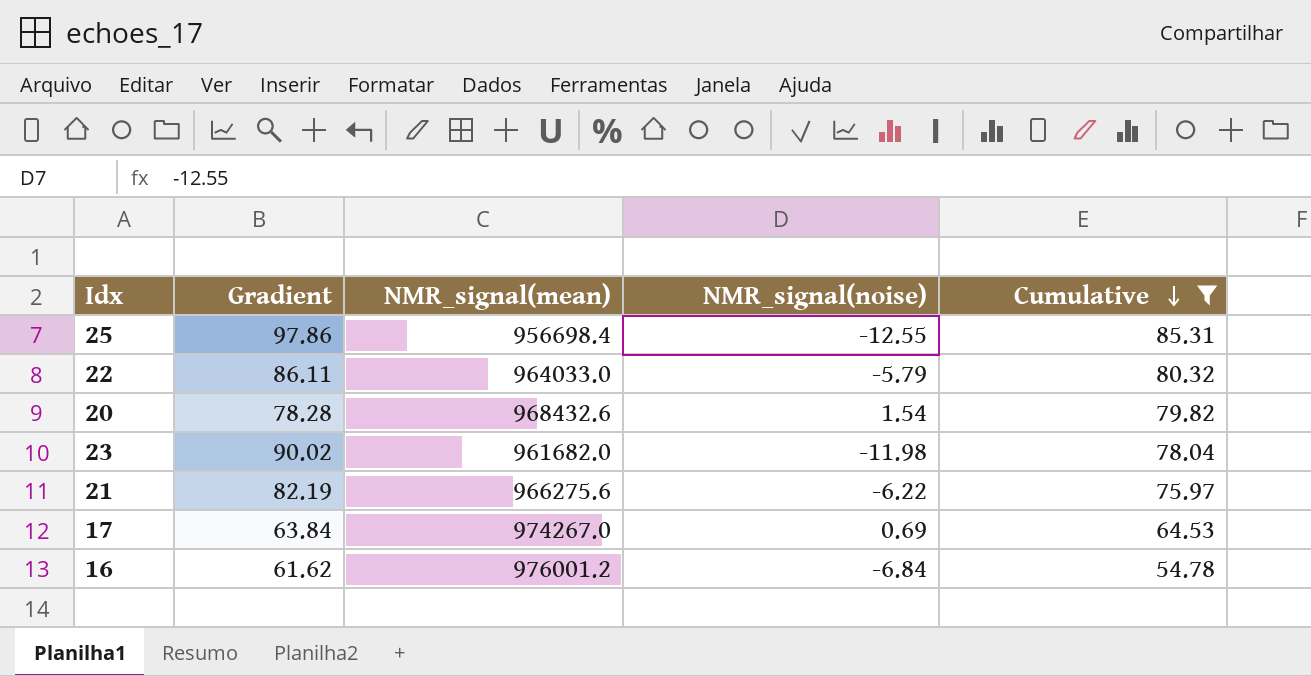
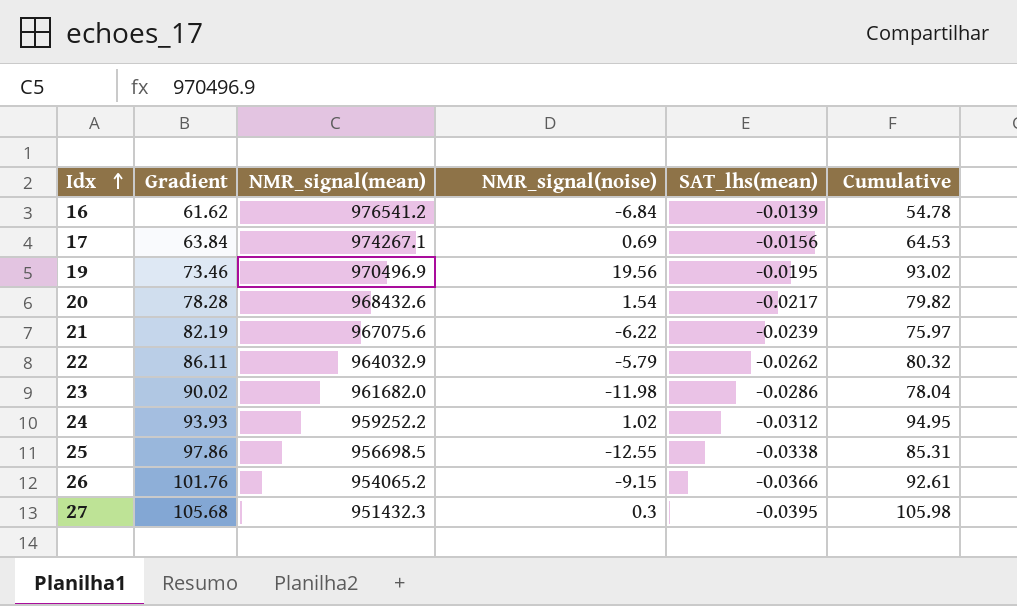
filter: Cumulative <= 85.31 -> none
row order: Cumulative descending -> Idx ascending
column SAT_lhs(mean) | position: none -> 5
16 | NMR_signal(mean): 976001.2 -> 976541.2
17 | NMR_signal(mean): 974267.0 -> 974267.1
21 | NMR_signal(mean): 966275.6 -> 967075.6
22 | NMR_signal(mean): 964033.0 -> 964032.9
25 | NMR_signal(mean): 956698.4 -> 956698.5

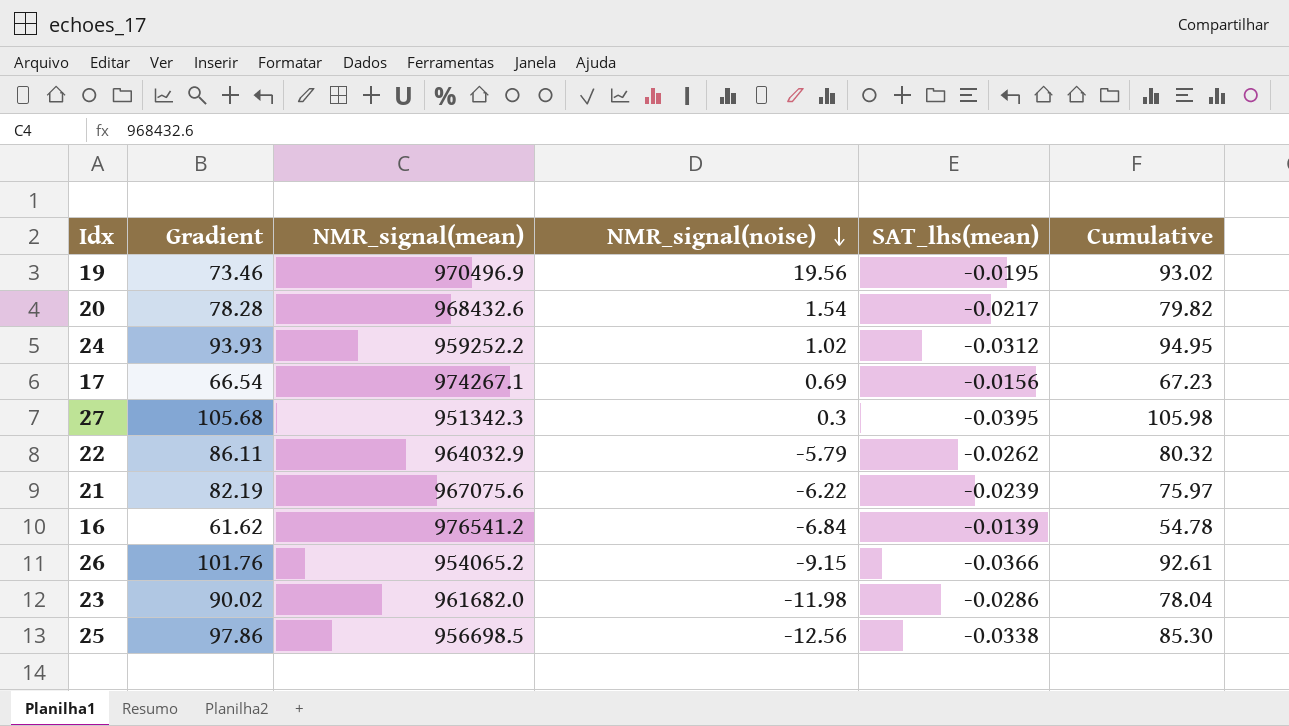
row order: Idx ascending -> NMR_signal(noise) descending
17 | Gradient: 63.84 -> 66.54
17 | Cumulative: 64.53 -> 67.23
27 | NMR_signal(mean): 951432.3 -> 951342.3
25 | NMR_signal(noise): -12.55 -> -12.56
25 | Cumulative: 85.31 -> 85.30

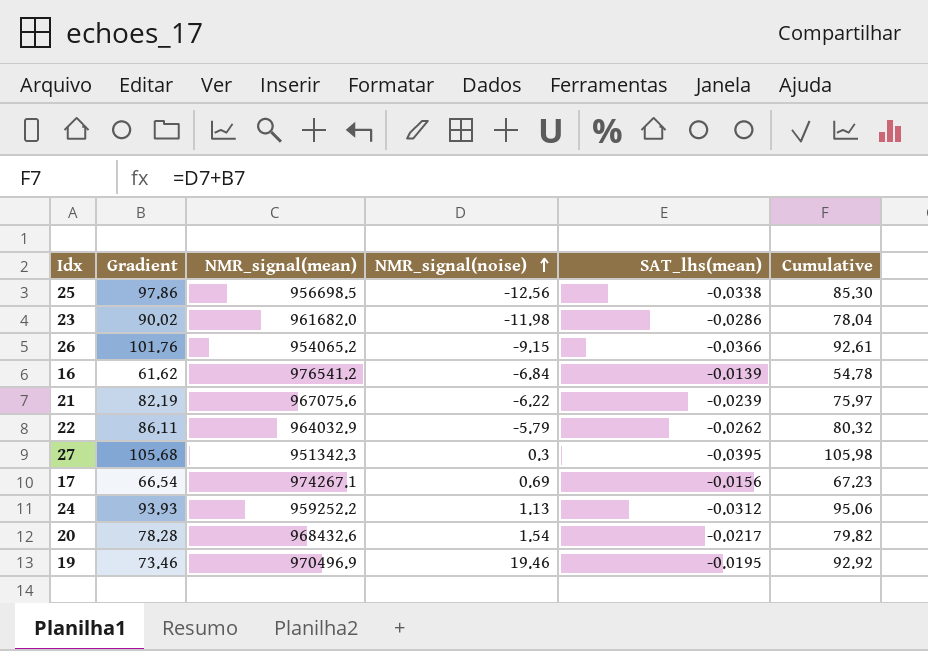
row order: NMR_signal(noise) descending -> NMR_signal(noise) ascending
24 | NMR_signal(noise): 1.02 -> 1.13
24 | Cumulative: 94.95 -> 95.06
19 | NMR_signal(noise): 19.56 -> 19.46
19 | Cumulative: 93.02 -> 92.92

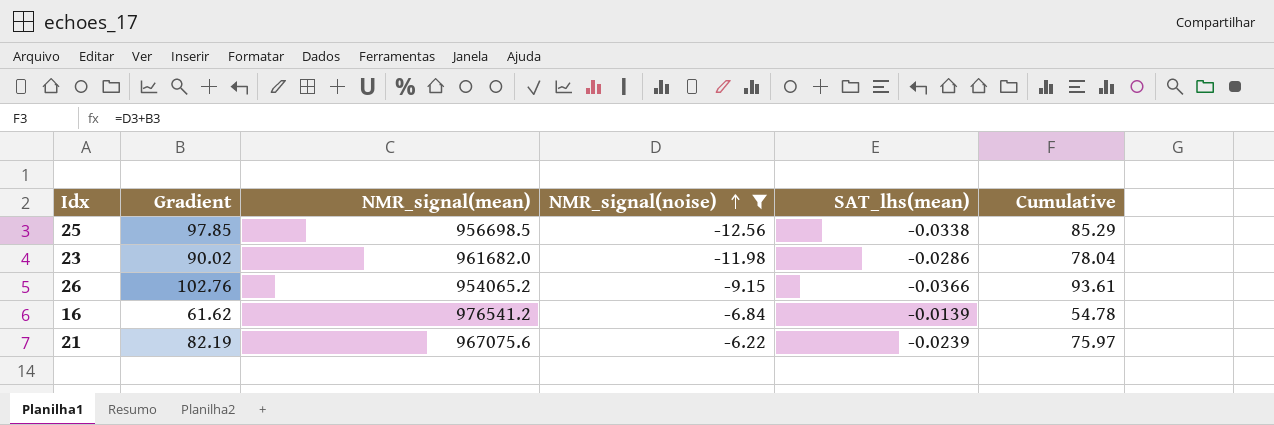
filter: none -> NMR_signal(noise) <= -6.22
25 | Gradient: 97.86 -> 97.85
25 | Cumulative: 85.30 -> 85.29
26 | Gradient: 101.76 -> 102.76
26 | Cumulative: 92.61 -> 93.61

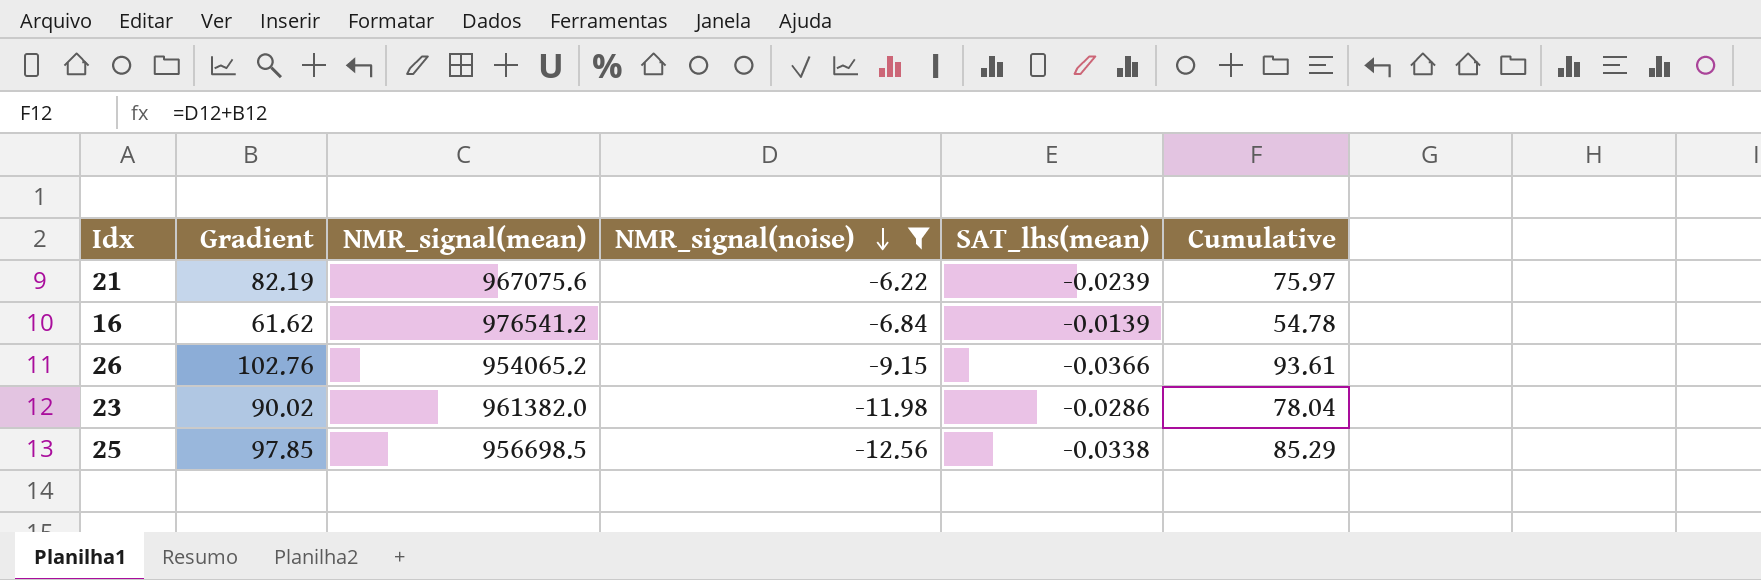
row order: NMR_signal(noise) ascending -> NMR_signal(noise) descending
23 | NMR_signal(mean): 961682.0 -> 961382.0

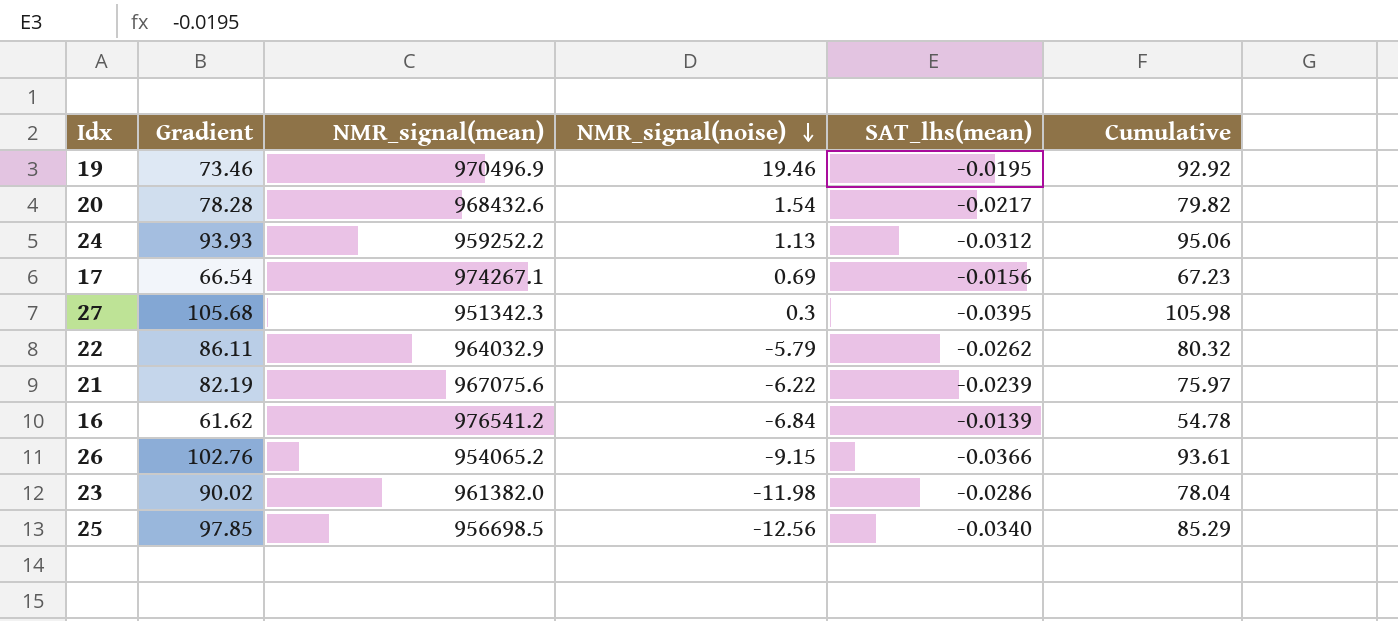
filter: NMR_signal(noise) <= -6.22 -> none
25 | SAT_lhs(mean): -0.0338 -> -0.0340

